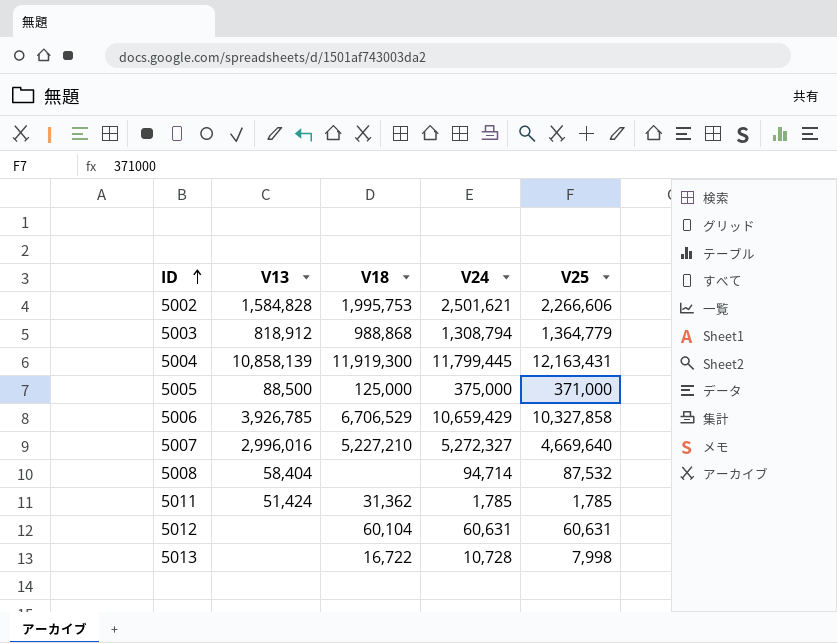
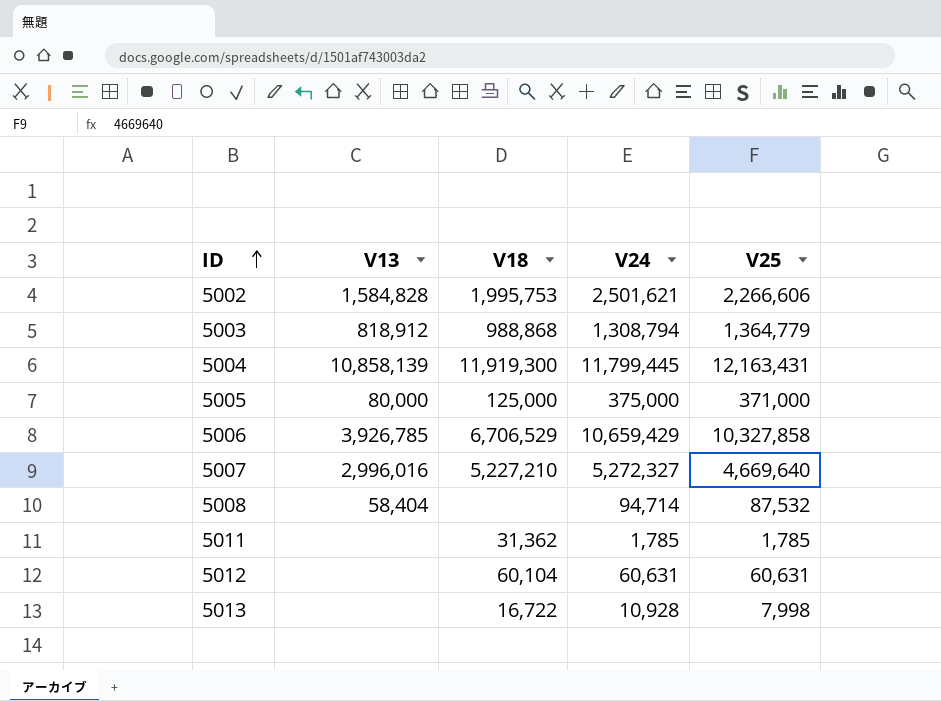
5005 | V13: 88,500 -> 80,000
5011 | V13: 51,424 -> none
5013 | V24: 10,728 -> 10,928

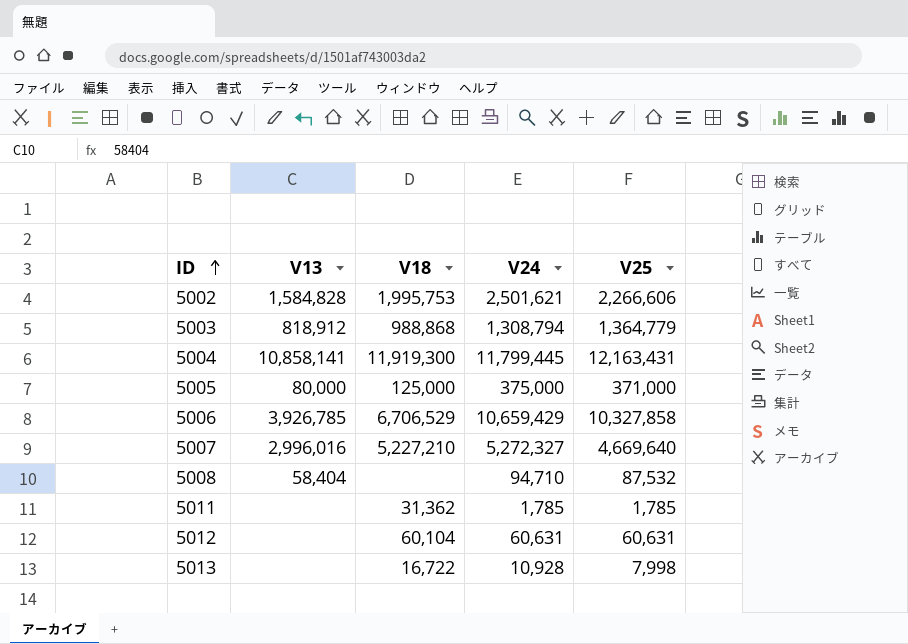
5004 | V13: 10,858,139 -> 10,858,141
5008 | V24: 94,714 -> 94,710

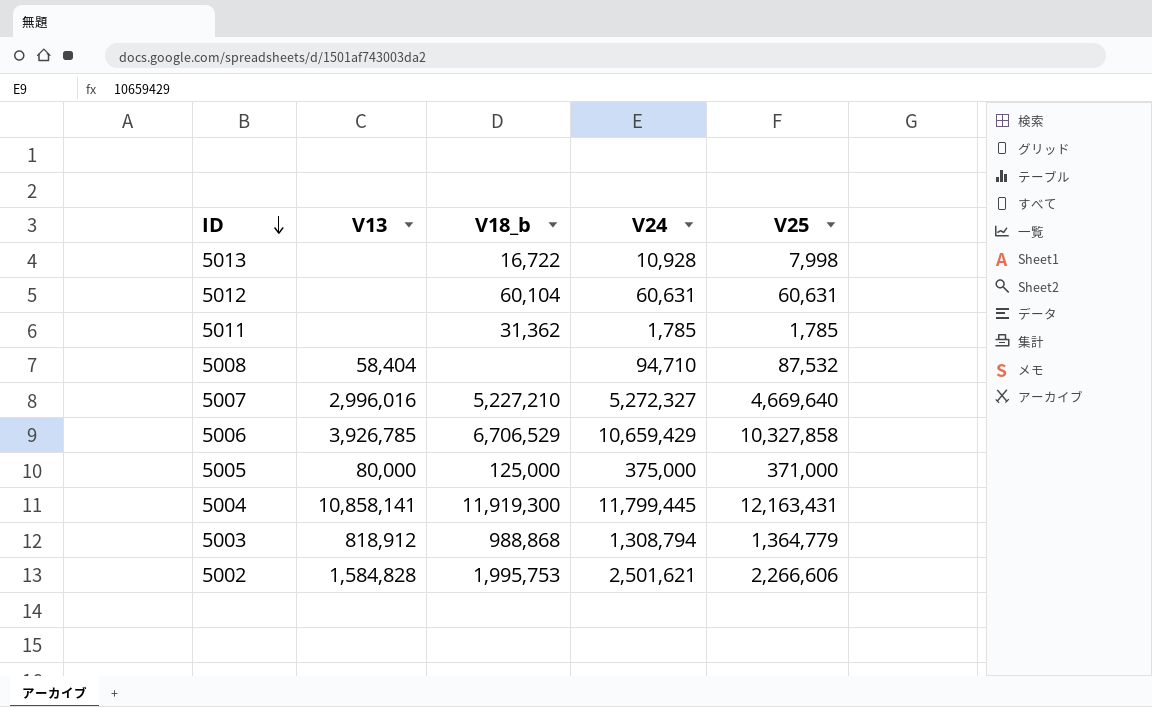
row order: ID ascending -> ID descending
column name: V18 -> V18_b

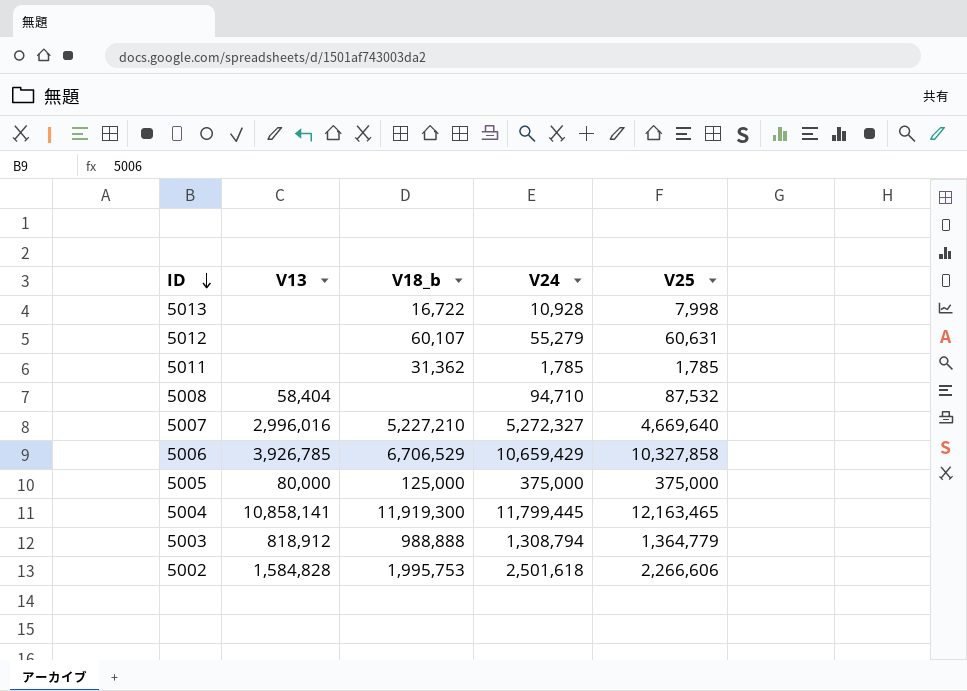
5012 | V18_b: 60,104 -> 60,107
5012 | V24: 60,631 -> 55,279
5005 | V25: 371,000 -> 375,000
5004 | V25: 12,163,431 -> 12,163,465
5003 | V18_b: 988,868 -> 988,888
5002 | V24: 2,501,621 -> 2,501,618

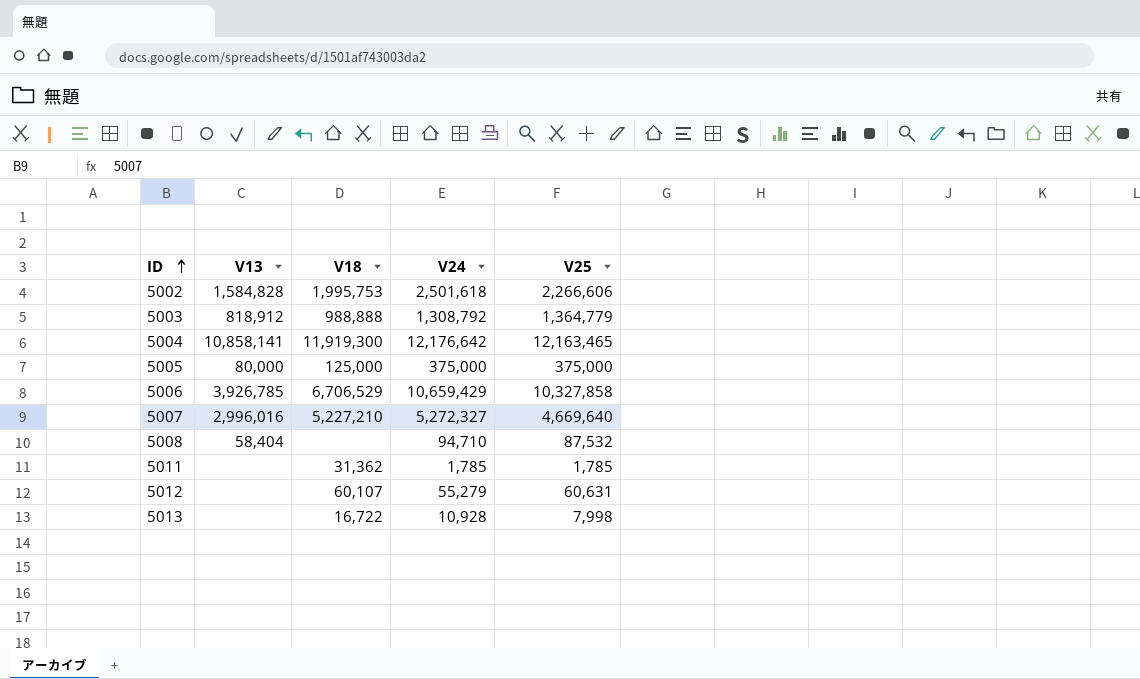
row order: ID descending -> ID ascending
column name: V18_b -> V18
5003 | V24: 1,308,794 -> 1,308,792
5004 | V24: 11,799,445 -> 12,176,642

